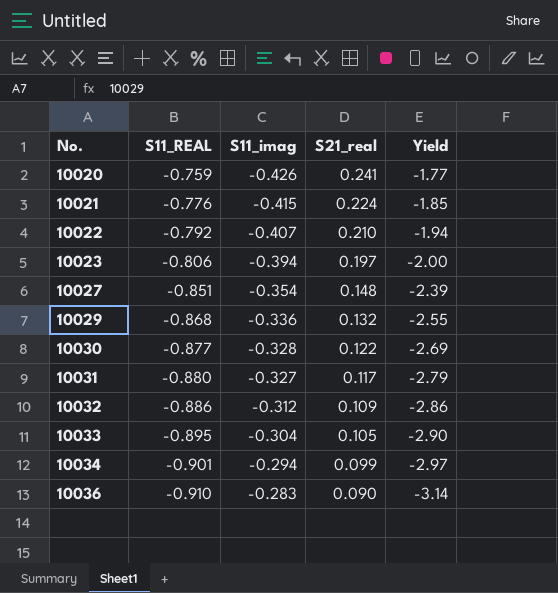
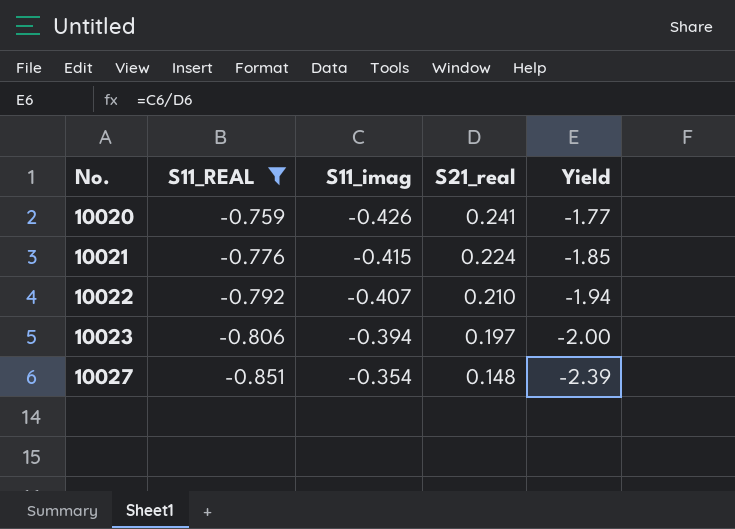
filter: none -> S11_REAL >= -0.851

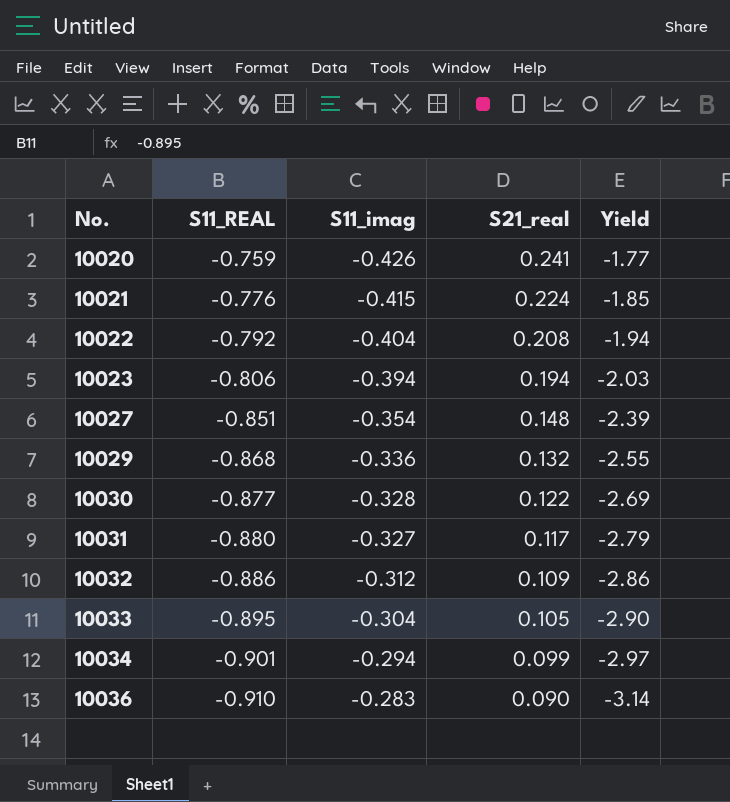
filter: S11_REAL >= -0.851 -> none
10022 | S11_imag: -0.407 -> -0.404
10022 | S21_real: 0.210 -> 0.208
10023 | S21_real: 0.197 -> 0.194
10023 | Yield: -2.00 -> -2.03

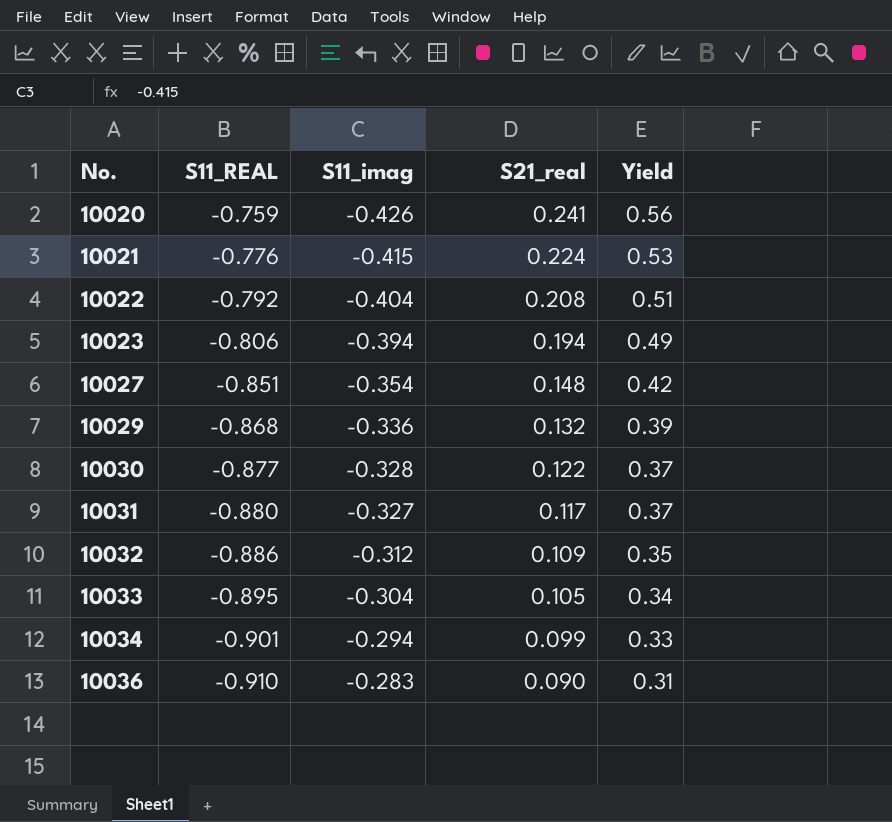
column Yield | formula: [S11_imag] / [S21_real] -> [S11_imag] / [S11_REAL]

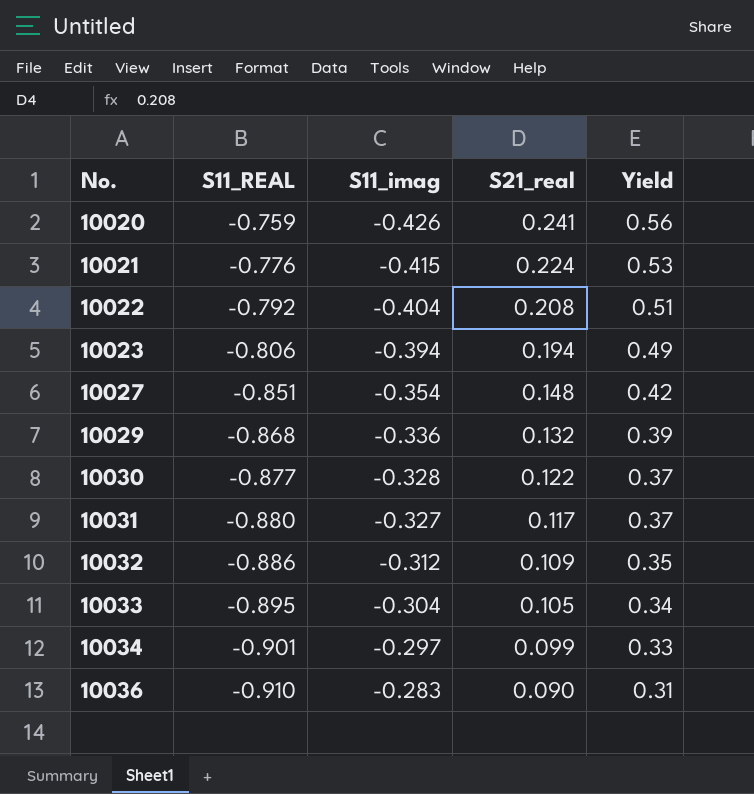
10034 | S11_imag: -0.294 -> -0.297

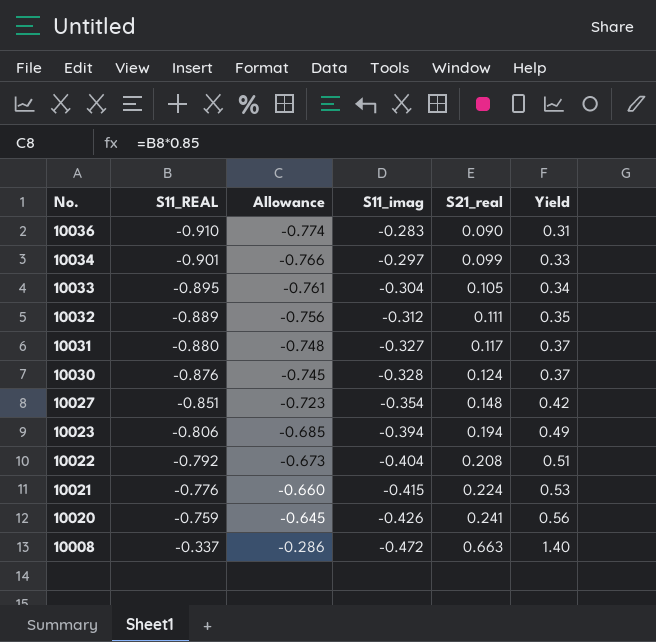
row order: No. ascending -> No. descending
column Allowance | formula: none -> [S11_REAL] * 0.85
row 10029: -0.868 | -0.336 | 0.132 | 0.39 -> none
10032 | S11_REAL: -0.886 -> -0.889
10032 | S21_real: 0.109 -> 0.111
10030 | S11_REAL: -0.877 -> -0.876
10030 | S21_real: 0.122 -> 0.124
row 10008: none -> -0.337 | -0.286 | -0.472 | 0.663 | 1.40

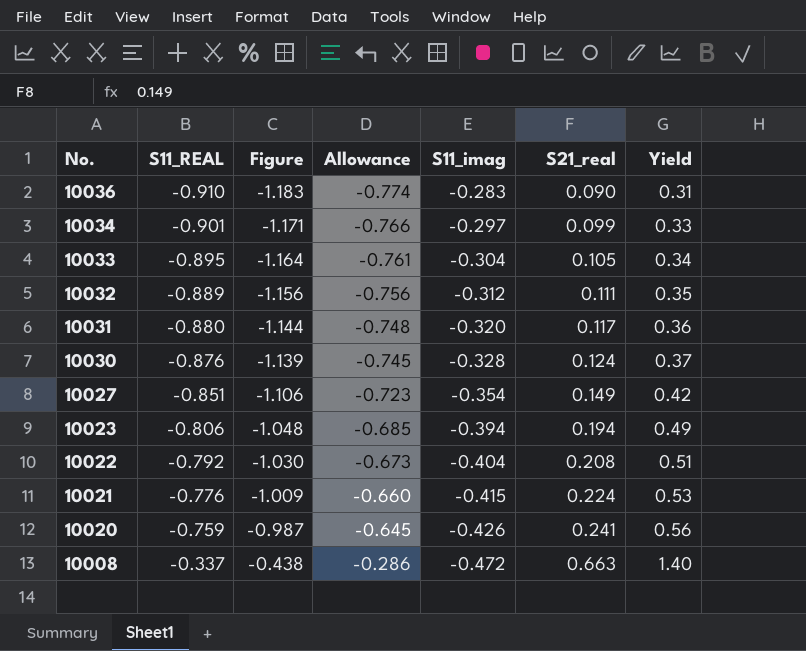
column Figure | formula: none -> [S11_REAL] * 1.3
10031 | S11_imag: -0.327 -> -0.320
10031 | Yield: 0.37 -> 0.36
10027 | S21_real: 0.148 -> 0.149

